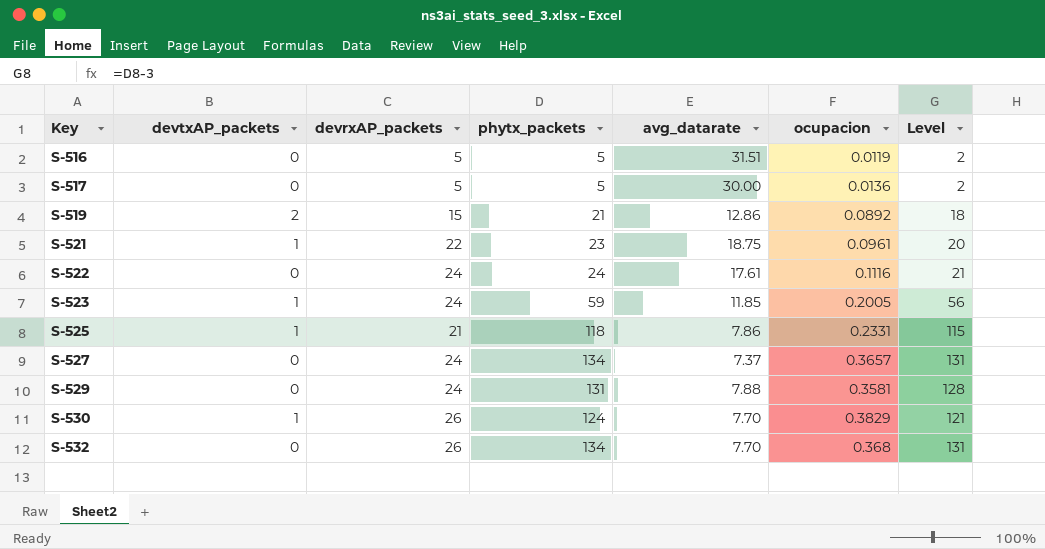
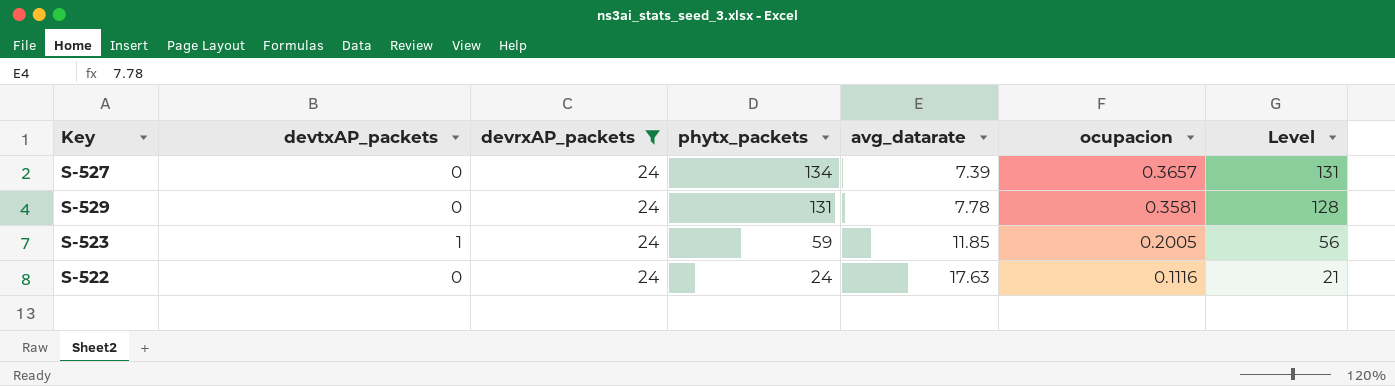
filter: none -> devrxAP_packets = 24
row order: Key ascending -> phytx_packets descending
S-527 | avg_datarate: 7.37 -> 7.39
S-529 | avg_datarate: 7.88 -> 7.78
S-522 | avg_datarate: 17.61 -> 17.63

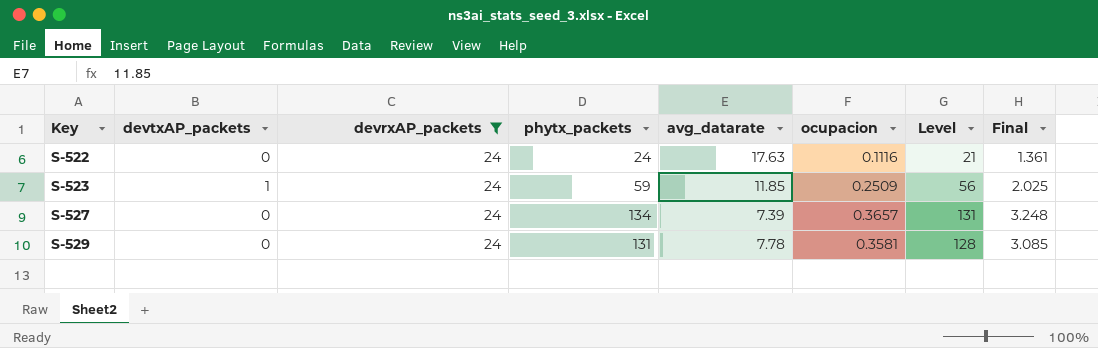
row order: phytx_packets descending -> Key ascending
column Final | formula: none -> [devrxAP_packets] / [avg_datarate]
S-523 | ocupacion: 0.2005 -> 0.2509

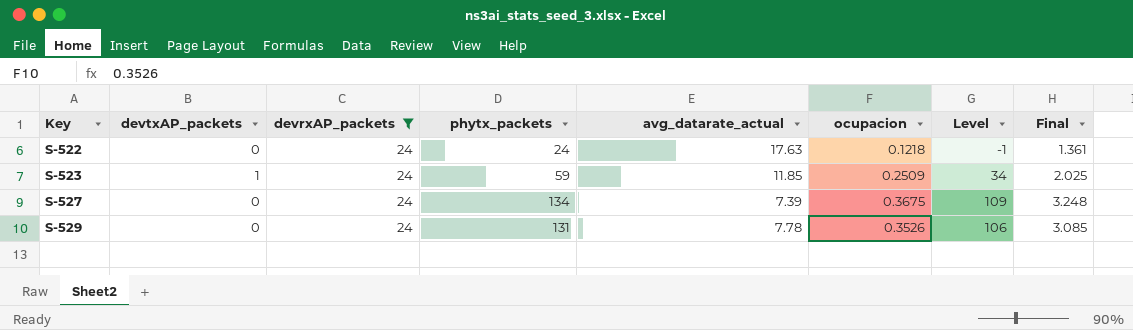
column name: avg_datarate -> avg_datarate_actual
column Level | formula: [phytx_packets] - 3 -> [phytx_packets] - 25
S-522 | ocupacion: 0.1116 -> 0.1218
S-527 | ocupacion: 0.3657 -> 0.3675
S-529 | ocupacion: 0.3581 -> 0.3526

